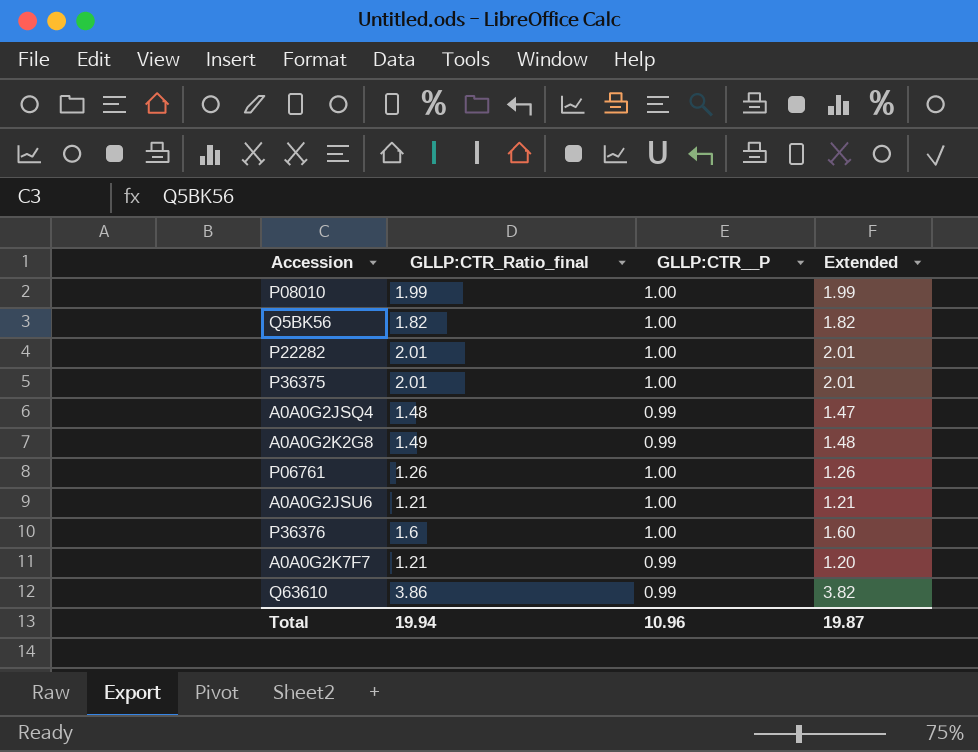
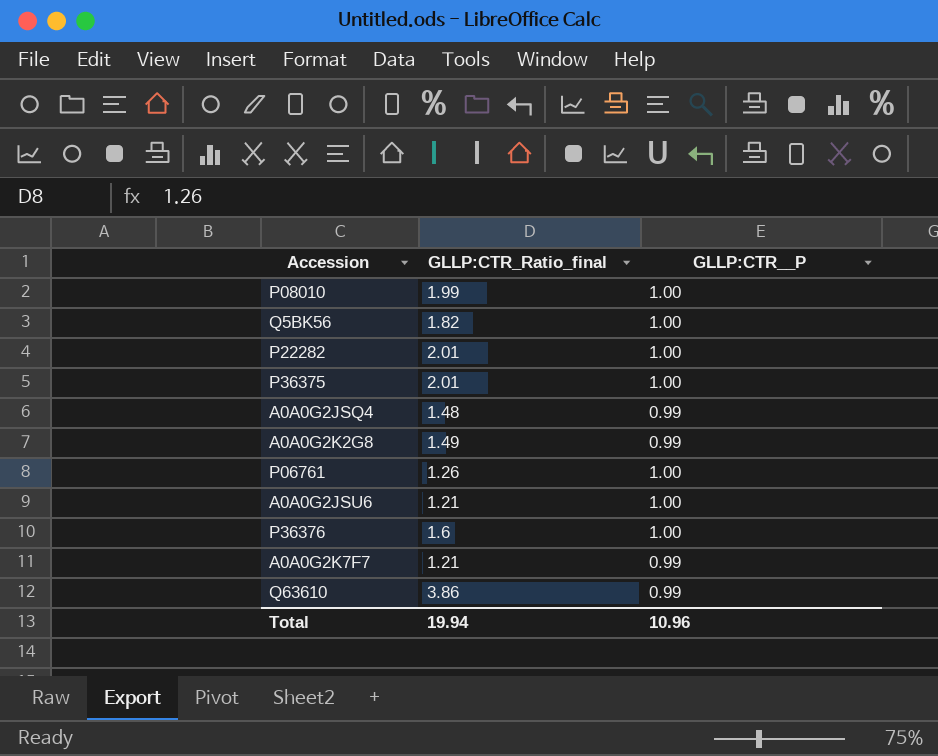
column Extended | formula: [GLLP:CTR_Ratio_final] * [GLLP:CTR__P] -> none

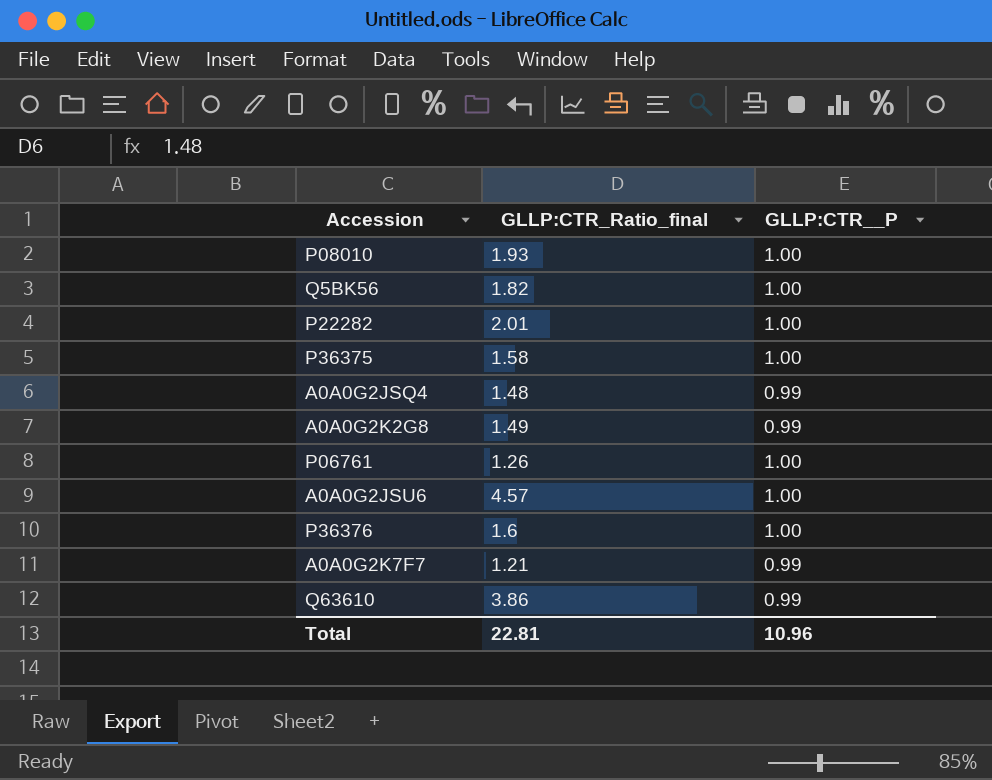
P08010 | GLLP:CTR_Ratio_final: 1.99 -> 1.93
P36375 | GLLP:CTR_Ratio_final: 2.01 -> 1.58
A0A0G2JSU6 | GLLP:CTR_Ratio_final: 1.21 -> 4.57
Total | GLLP:CTR_Ratio_final: 19.94 -> 22.81

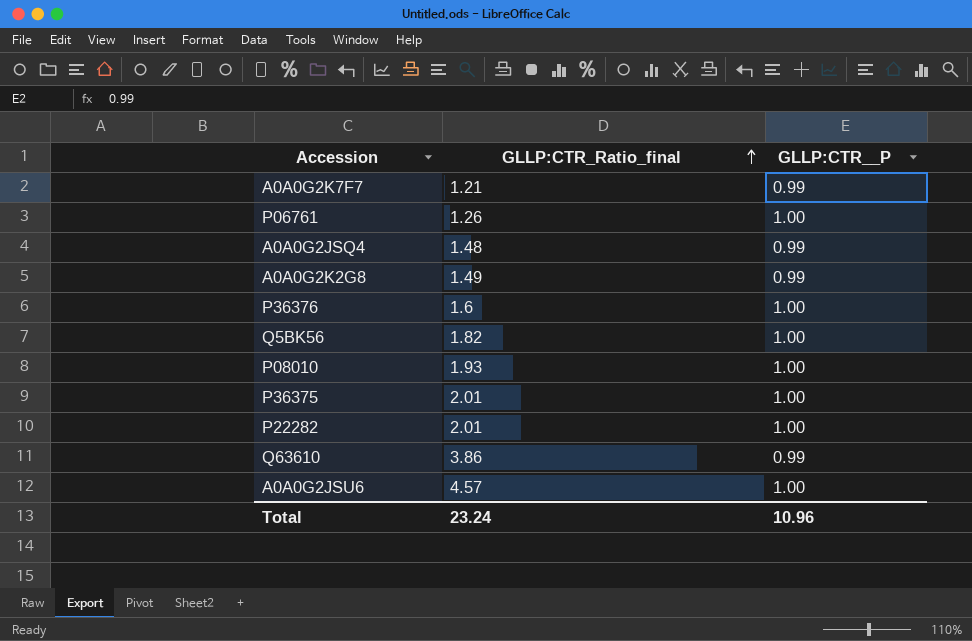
row order: none -> GLLP:CTR_Ratio_final ascending
P36375 | GLLP:CTR_Ratio_final: 1.58 -> 2.01
Total | GLLP:CTR_Ratio_final: 22.81 -> 23.24

